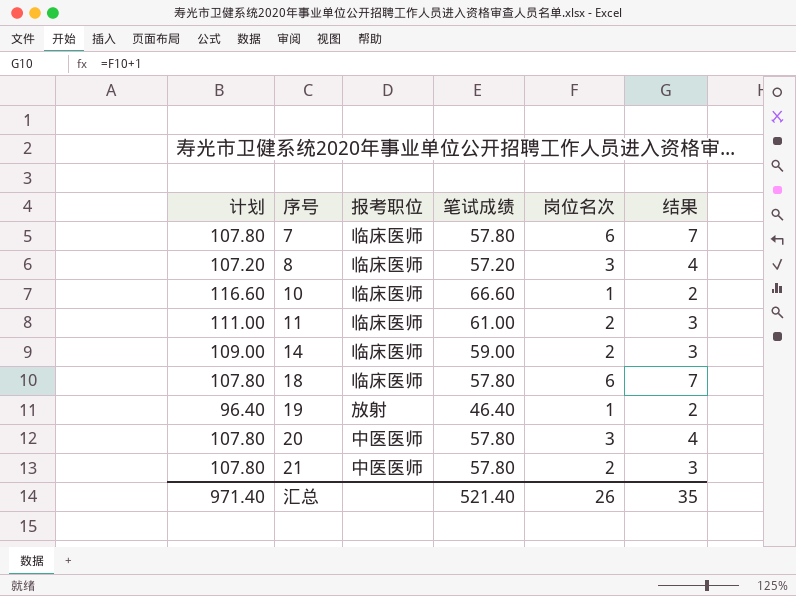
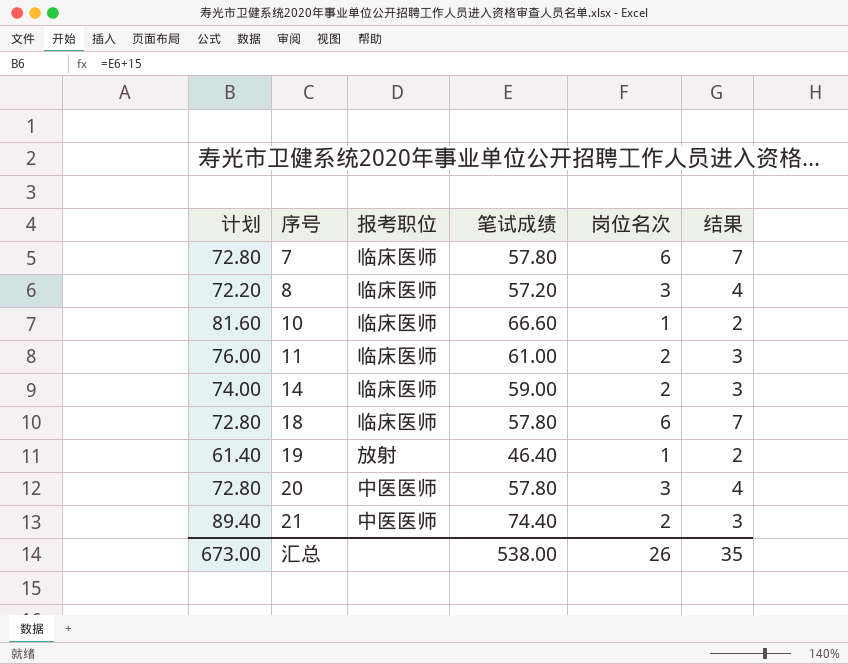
column 计划 | formula: [笔试成绩] + 50 -> [笔试成绩] + 15
21 | 笔试成绩: 57.80 -> 74.40
汇总 | 计划: 971.40 -> 673.00
汇总 | 笔试成绩: 521.40 -> 538.00

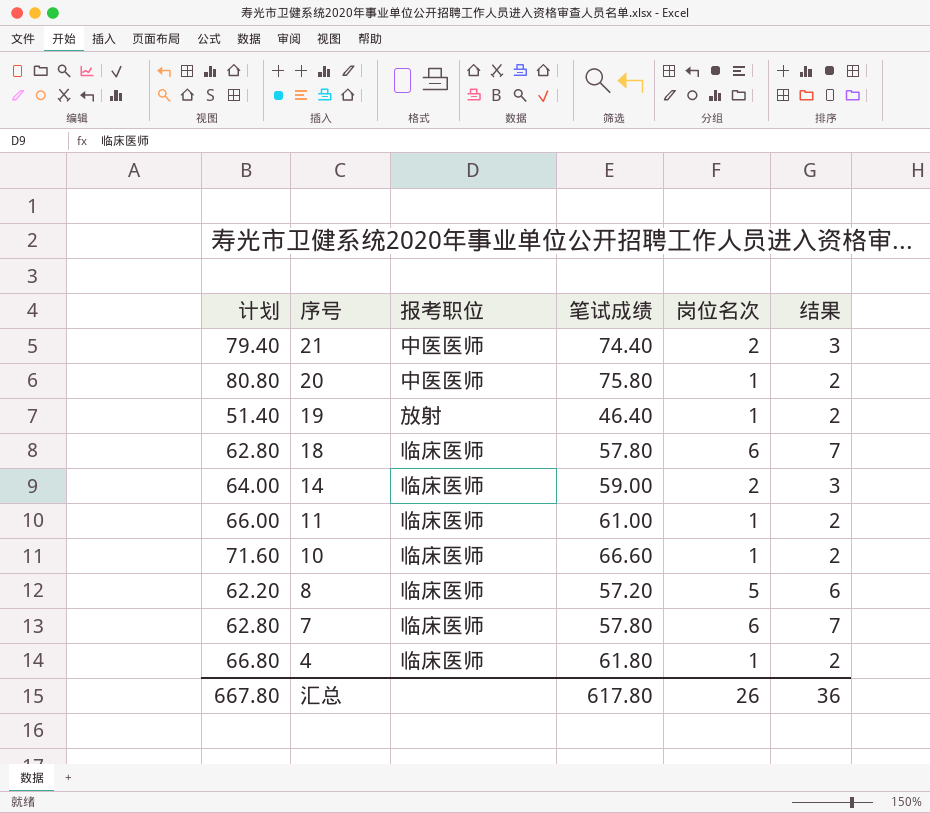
row order: 序号 ascending -> 序号 descending
column 计划 | formula: [笔试成绩] + 15 -> [笔试成绩] + 5
20 | 笔试成绩: 57.80 -> 75.80
20 | 岗位名次: 3 -> 1
20 | 结果: 4 -> 2
11 | 岗位名次: 2 -> 1
11 | 结果: 3 -> 2
8 | 岗位名次: 3 -> 5
8 | 结果: 4 -> 6
row 4: none -> 66.80 | 临床医师 | 61.80 | 1 | 2
汇总 | 计划: 673.00 -> 667.80
汇总 | 笔试成绩: 538.00 -> 617.80
汇总 | 结果: 35 -> 36

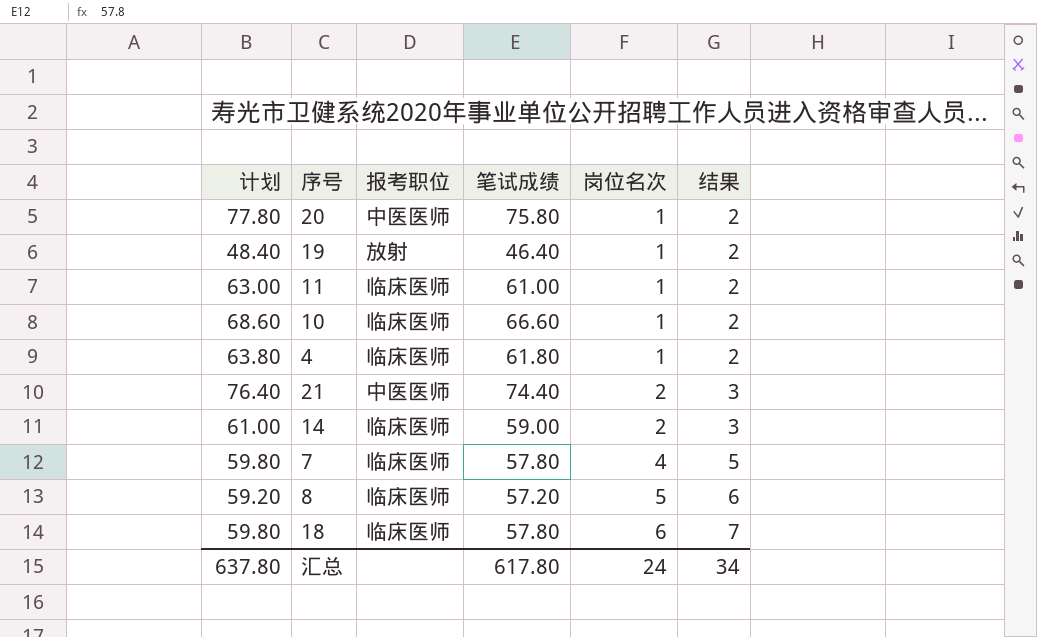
row order: 序号 descending -> 岗位名次 ascending
column 计划 | formula: [笔试成绩] + 5 -> [笔试成绩] + 2
7 | 岗位名次: 6 -> 4
7 | 结果: 7 -> 5
汇总 | 计划: 667.80 -> 637.80
汇总 | 岗位名次: 26 -> 24
汇总 | 结果: 36 -> 34

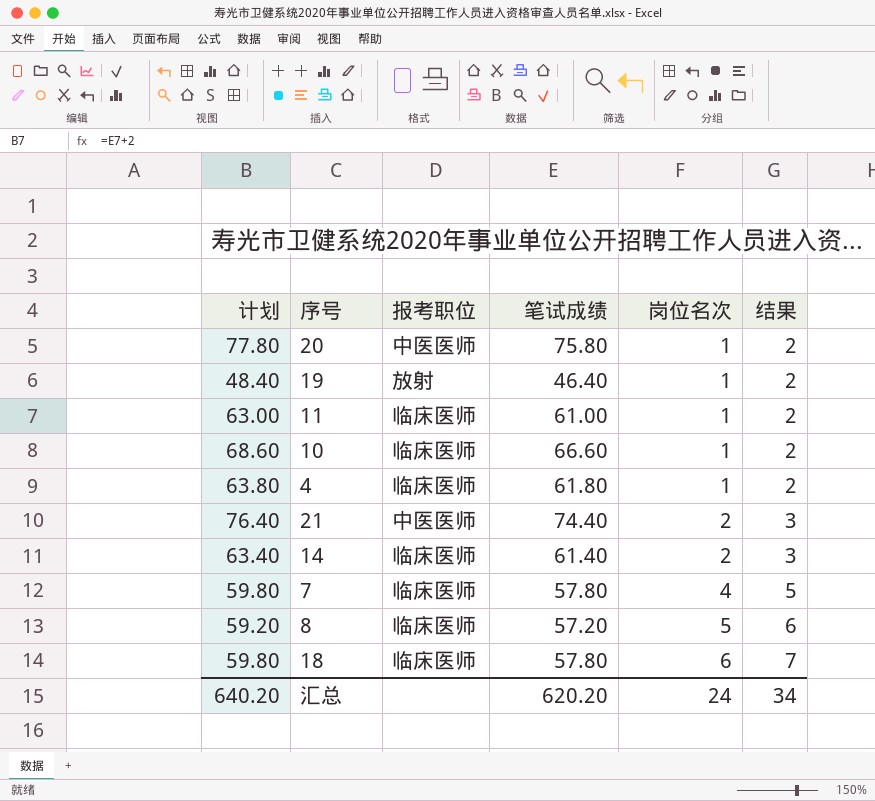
14 | 计划: 61.00 -> 63.40
14 | 笔试成绩: 59.00 -> 61.40
汇总 | 计划: 637.80 -> 640.20
汇总 | 笔试成绩: 617.80 -> 620.20

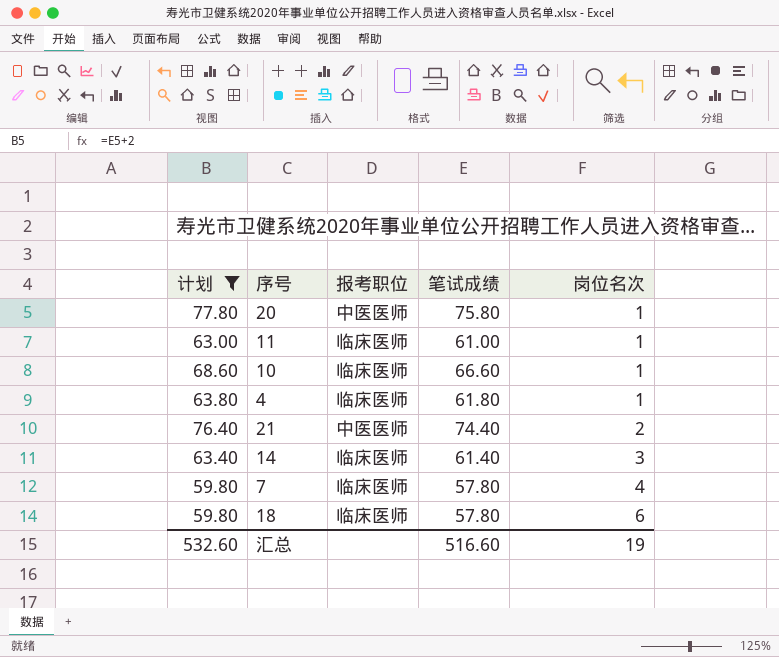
filter: none -> 计划 >= 59.80
column 结果 | formula: [岗位名次] + 1 -> none
14 | 岗位名次: 2 -> 3
汇总 | 计划: 640.20 -> 532.60
汇总 | 笔试成绩: 620.20 -> 516.60
汇总 | 岗位名次: 24 -> 19

